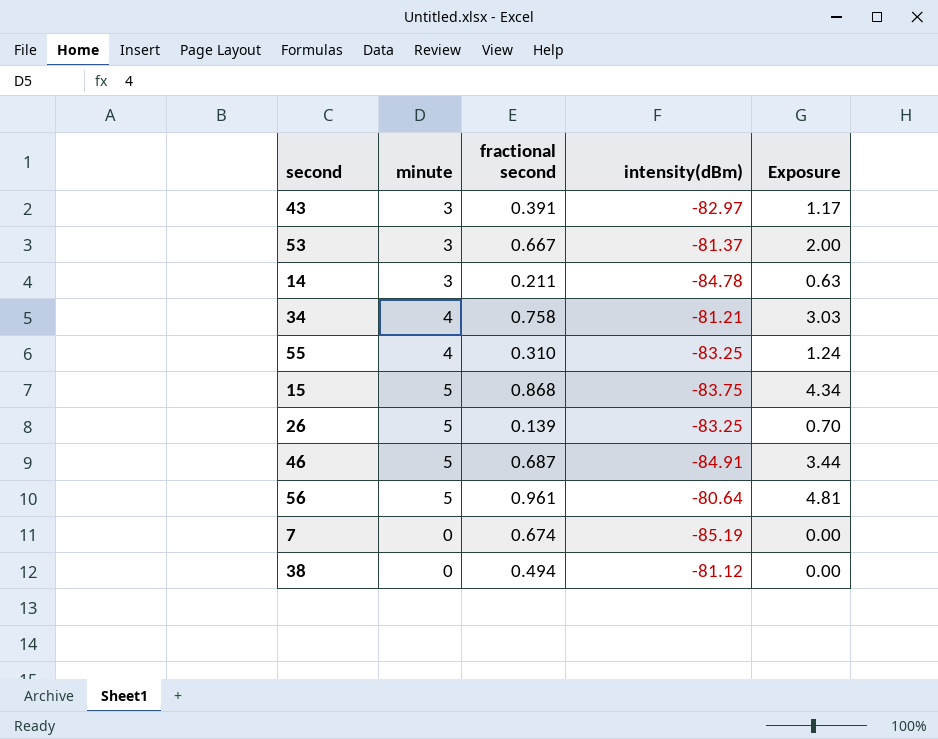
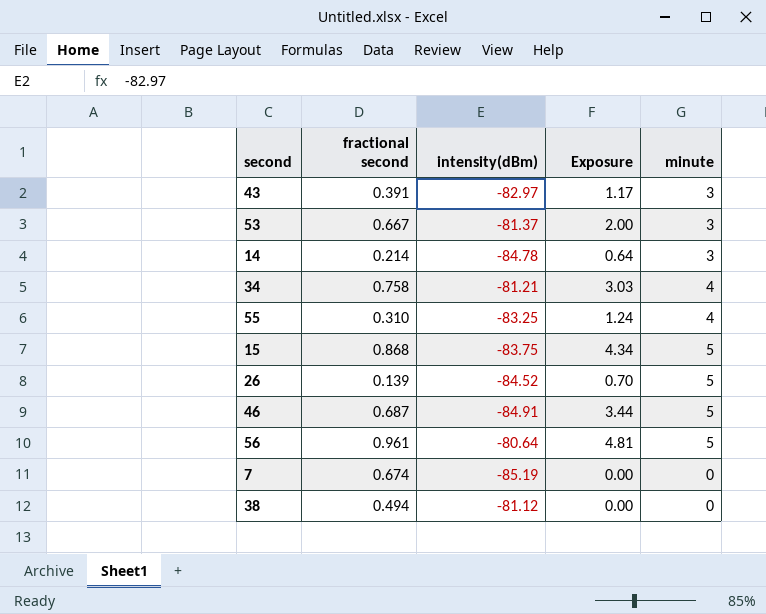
column minute | position: 2 -> 5
14 | fractional second: 0.211 -> 0.214
14 | Exposure: 0.63 -> 0.64
26 | intensity(dBm): -83.25 -> -84.52

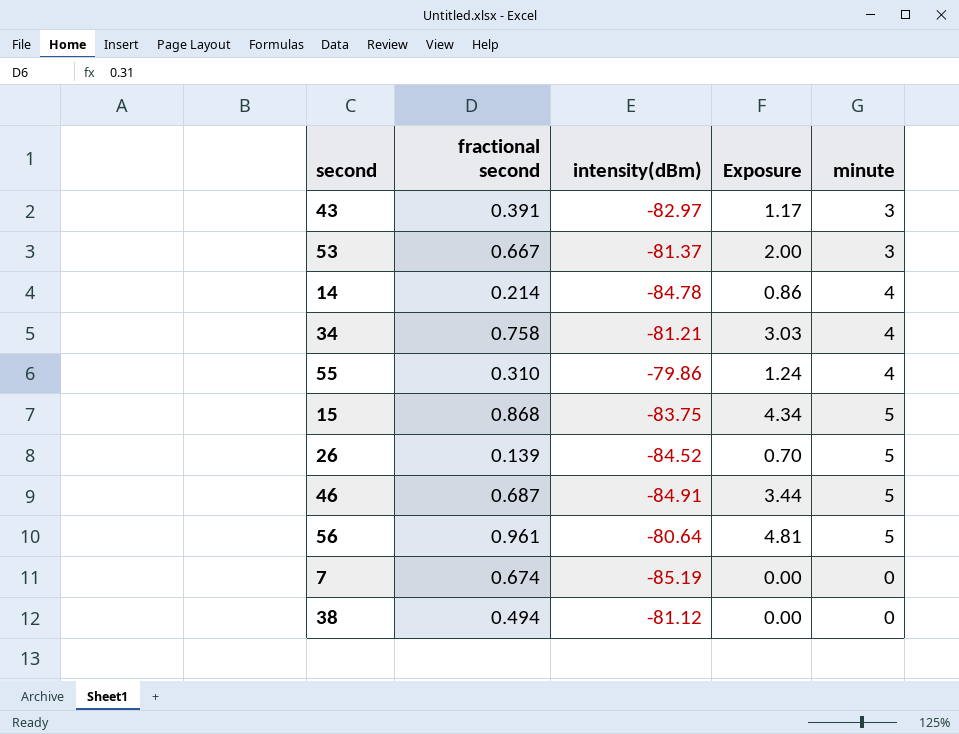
14 | Exposure: 0.64 -> 0.86
14 | minute: 3 -> 4
55 | intensity(dBm): -83.25 -> -79.86

